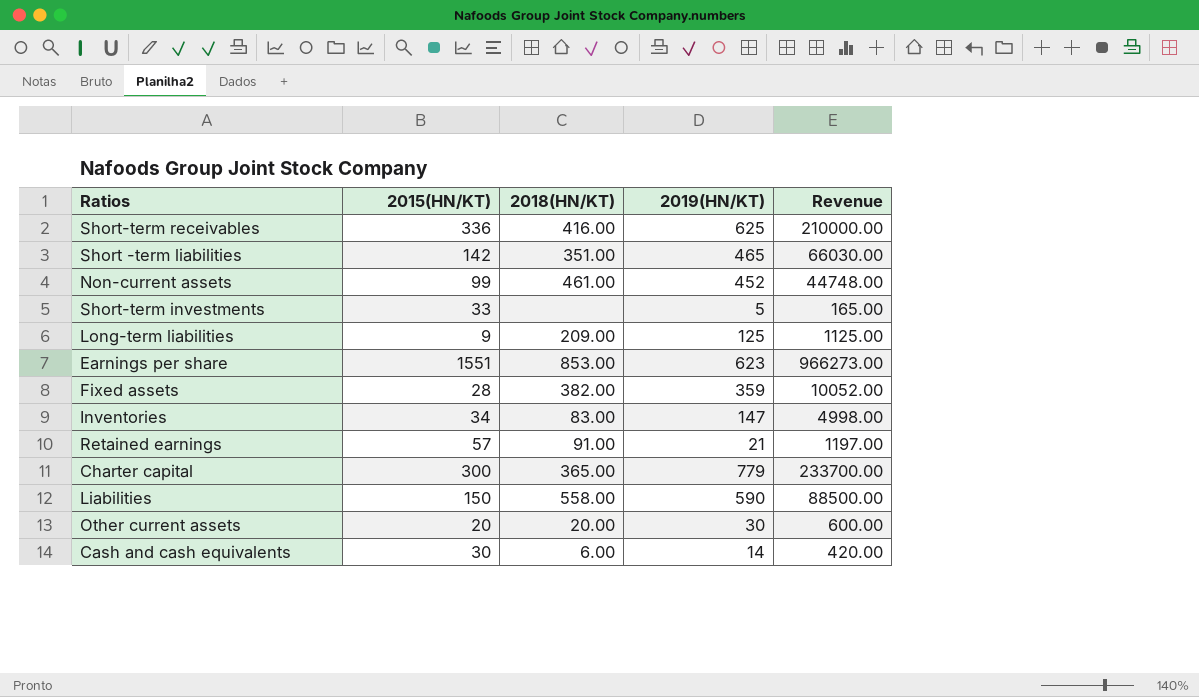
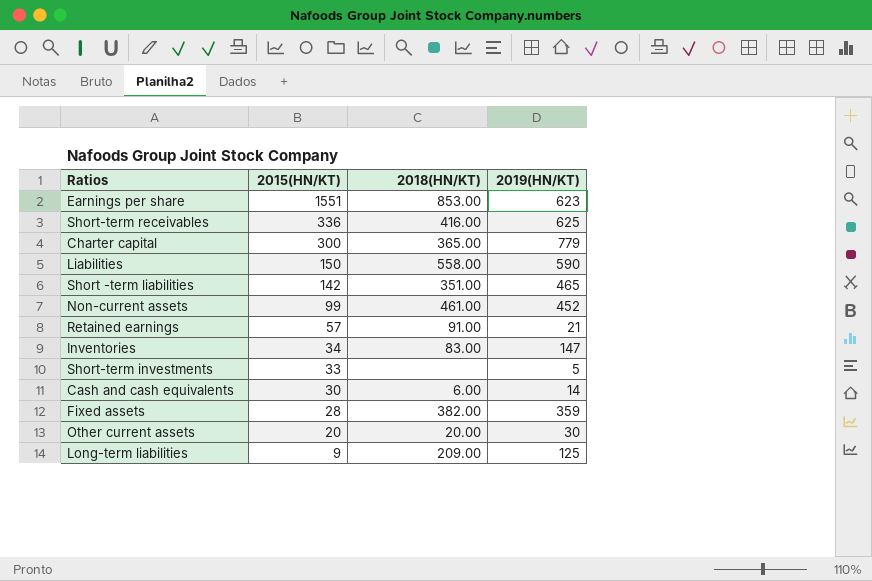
row order: none -> 2015(HN/KT) descending
column Revenue | formula: [2015(HN/KT)] * [2019(HN/KT)] -> none

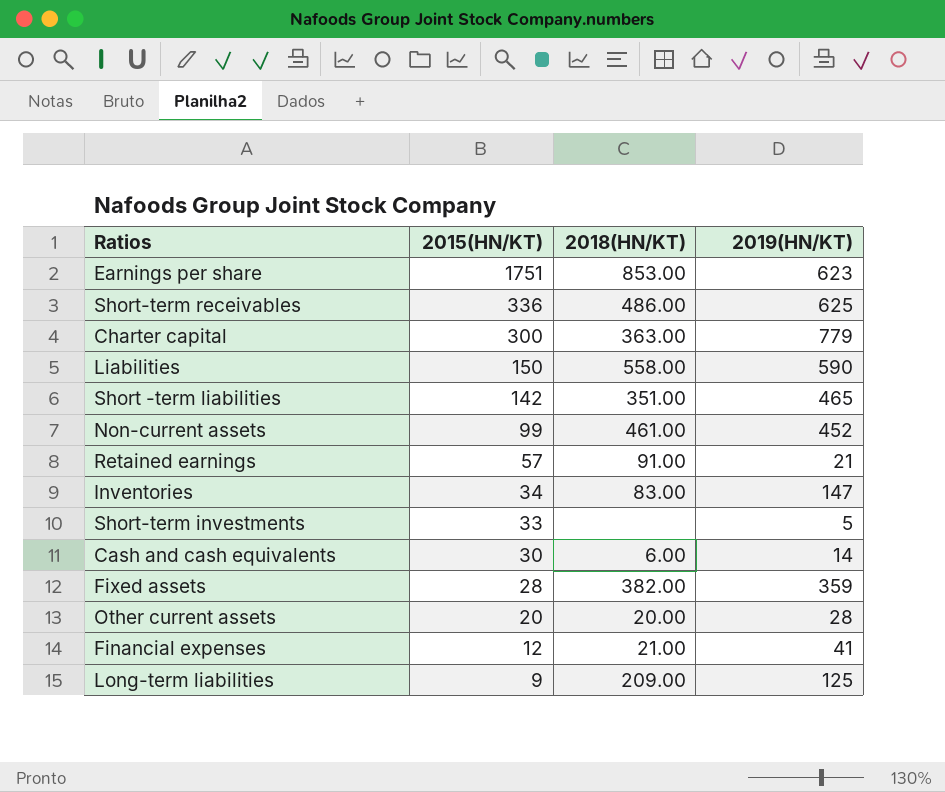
Earnings per share | 2015(HN/KT): 1551 -> 1751
Short-term receivables | 2018(HN/KT): 416.00 -> 486.00
Charter capital | 2018(HN/KT): 365.00 -> 363.00
Other current assets | 2019(HN/KT): 30 -> 28
row Financial expenses: none -> 12 | 21.00 | 41

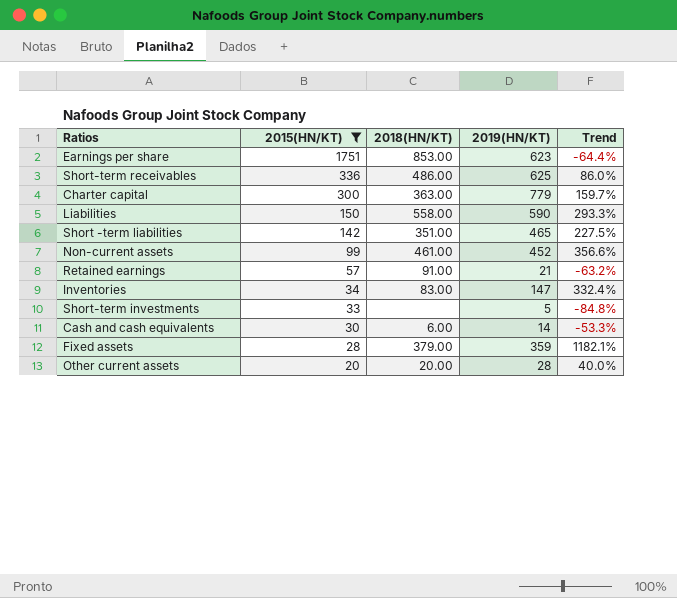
filter: none -> 2015(HN/KT) >= 20
column Trend | formula: none -> ([2019(HN/KT)] - [2015(HN/KT)]) / [2015(HN/KT)]
Fixed assets | 2018(HN/KT): 382.00 -> 379.00

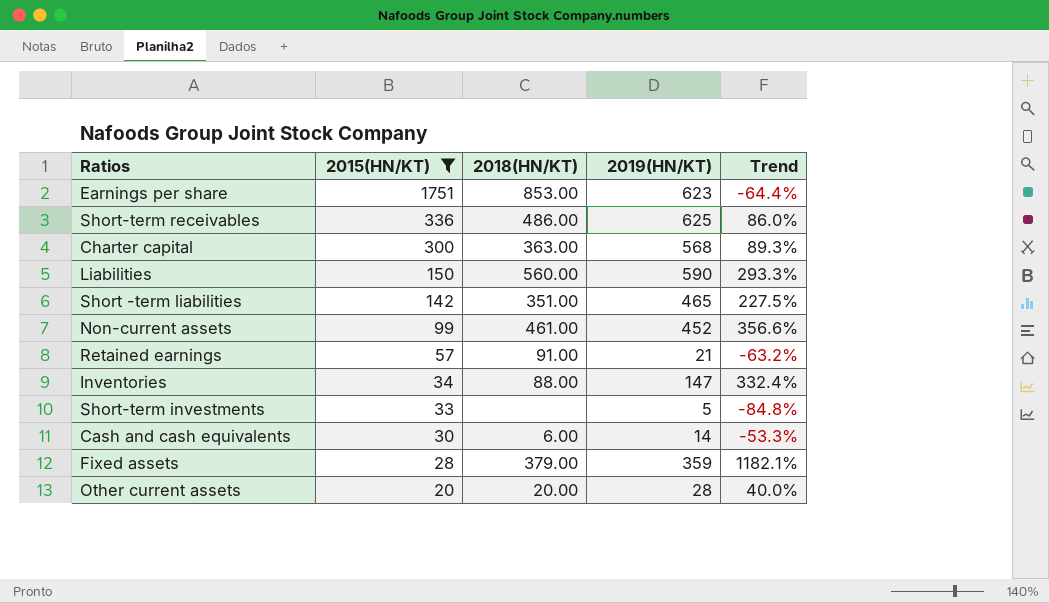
Charter capital | 2019(HN/KT): 779 -> 568
Charter capital | Trend: 159.7% -> 89.3%
Liabilities | 2018(HN/KT): 558.00 -> 560.00
Inventories | 2018(HN/KT): 83.00 -> 88.00

